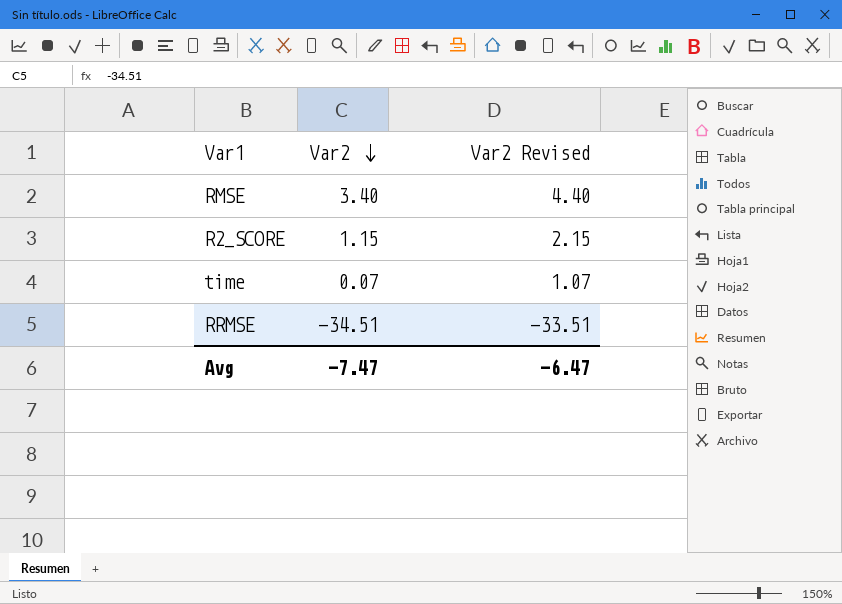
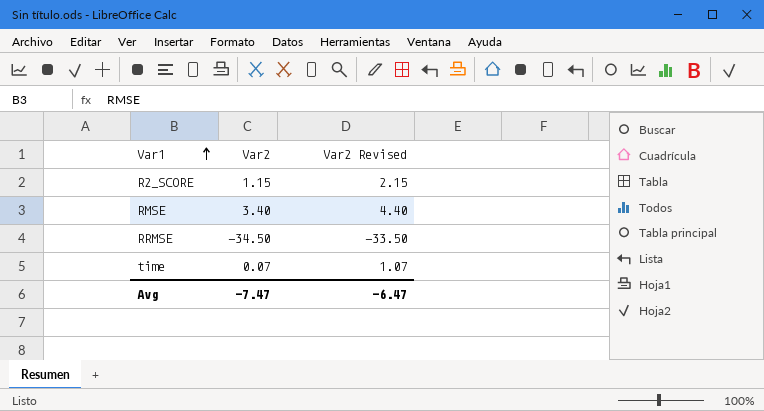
row order: Var2 descending -> Var1 ascending
RRMSE | Var2: -34.51 -> -34.50
RRMSE | Var2 Revised: -33.51 -> -33.50

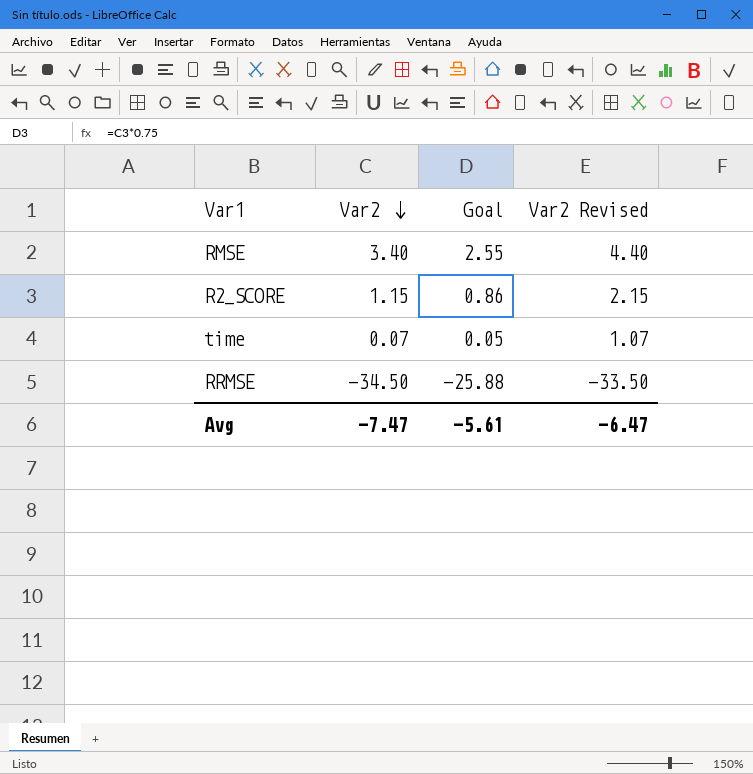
row order: Var1 ascending -> Var2 descending
column Goal | formula: none -> [Var2] * 0.75

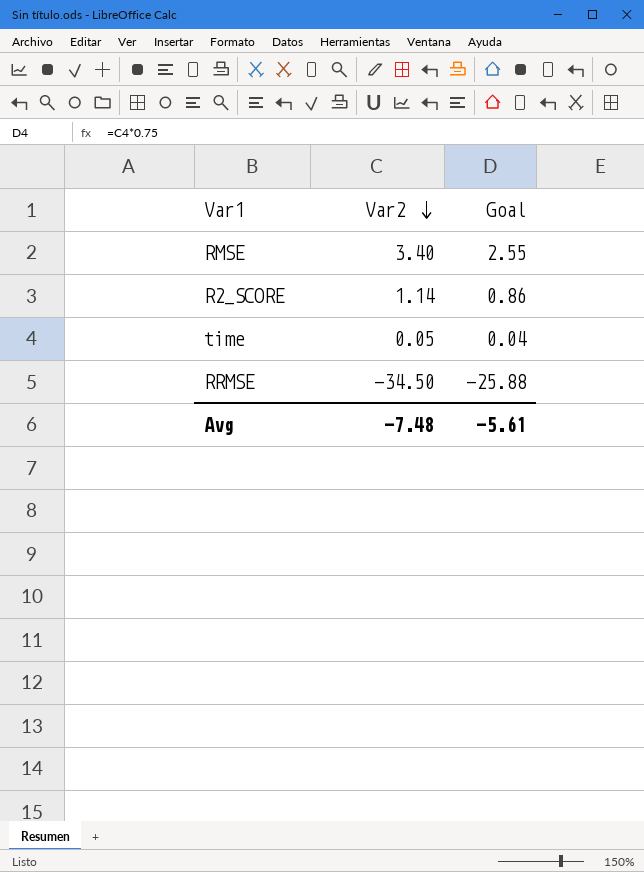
column Var2 Revised | formula: [Var2] + 1 -> none
R2_SCORE | Var2: 1.15 -> 1.14
time | Var2: 0.07 -> 0.05
time | Goal: 0.05 -> 0.04
Avg | Var2: -7.47 -> -7.48

